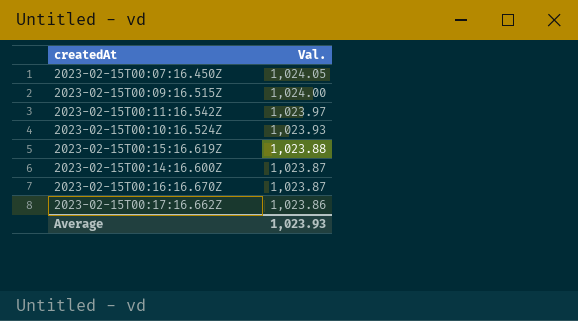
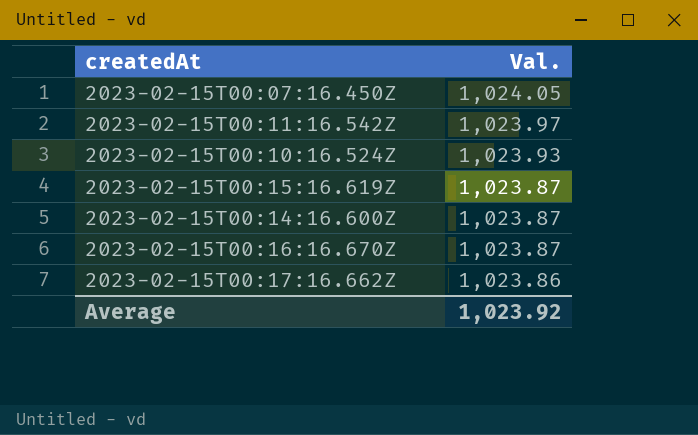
row 2023-02-15T00:09:16.515Z: 1,024.00 -> none
2023-02-15T00:15:16.619Z | Val.: 1,023.88 -> 1,023.87
Average | Val.: 1,023.93 -> 1,023.92

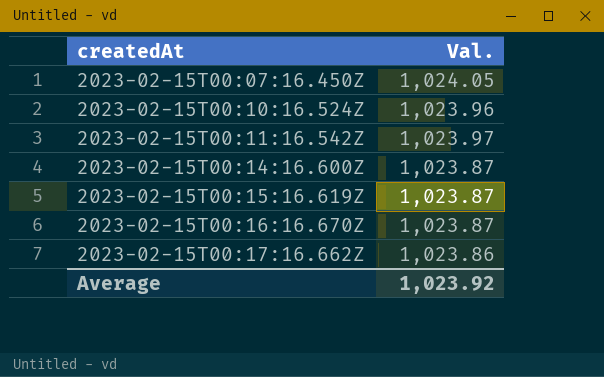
row order: Val. descending -> createdAt ascending
2023-02-15T00:10:16.524Z | Val.: 1,023.93 -> 1,023.96

